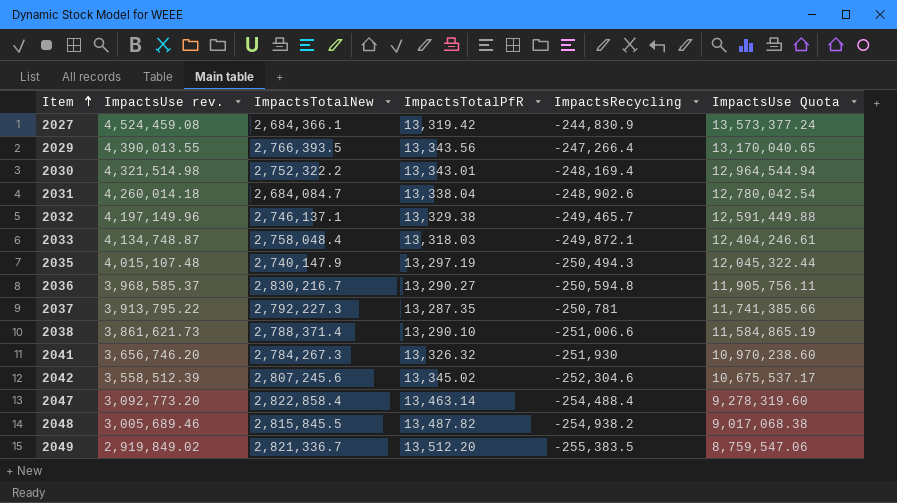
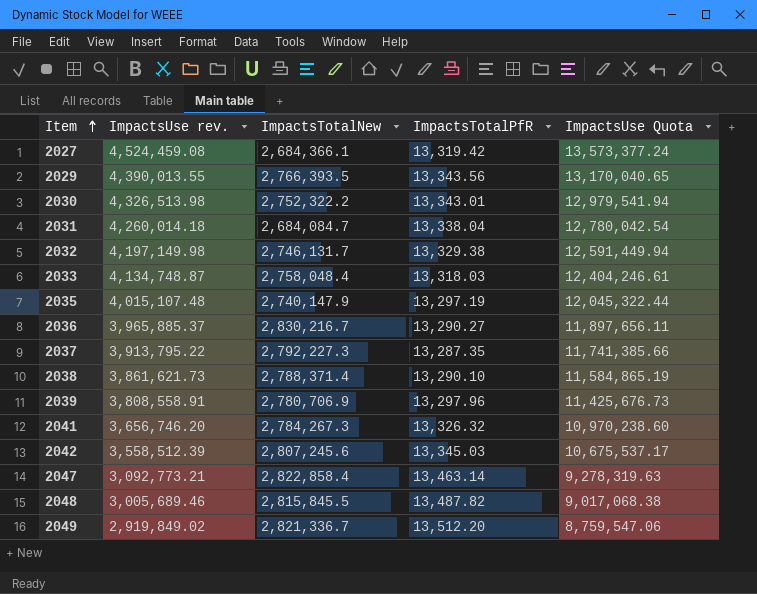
column ImpactsRecycling | position: 5 -> none
2030 | ImpactsUse rev.: 4,321,514.98 -> 4,326,513.98
2030 | ImpactsUse Quota: 12,964,544.94 -> 12,979,541.94
2032 | ImpactsUse rev.: 4,197,149.96 -> 4,197,149.98
2032 | ImpactsTotalNew: 2,746,137.1 -> 2,746,131.7
2032 | ImpactsUse Quota: 12,591,449.88 -> 12,591,449.94
2036 | ImpactsUse rev.: 3,968,585.37 -> 3,965,885.37
2036 | ImpactsUse Quota: 11,905,756.11 -> 11,897,656.11
row 2039: none -> 3,808,558.91 | 2,780,706.9 | 13,297.96 | 11,425,676.73
2042 | ImpactsTotalPfR: 13,345.02 -> 13,345.03
2047 | ImpactsUse rev.: 3,092,773.20 -> 3,092,773.21
2047 | ImpactsUse Quota: 9,278,319.60 -> 9,278,319.63

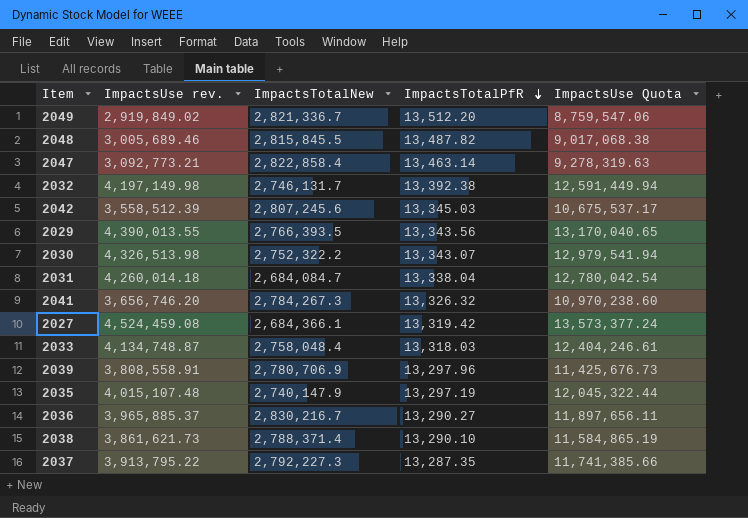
row order: Item ascending -> ImpactsTotalPfR descending
2032 | ImpactsTotalPfR: 13,329.38 -> 13,392.38
2030 | ImpactsTotalPfR: 13,343.01 -> 13,343.07

